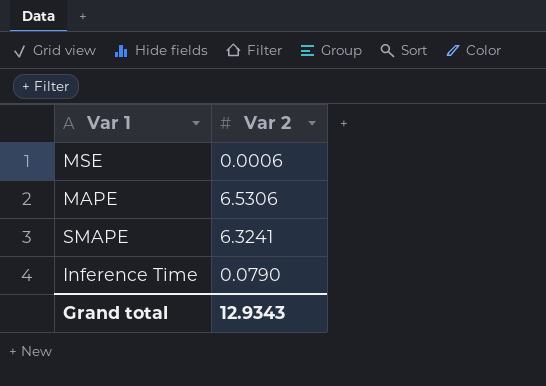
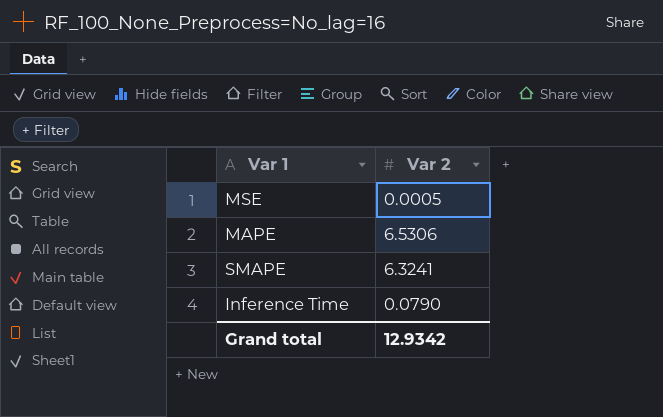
MSE | Var 2: 0.0006 -> 0.0005
Grand total | Var 2: 12.9343 -> 12.9342

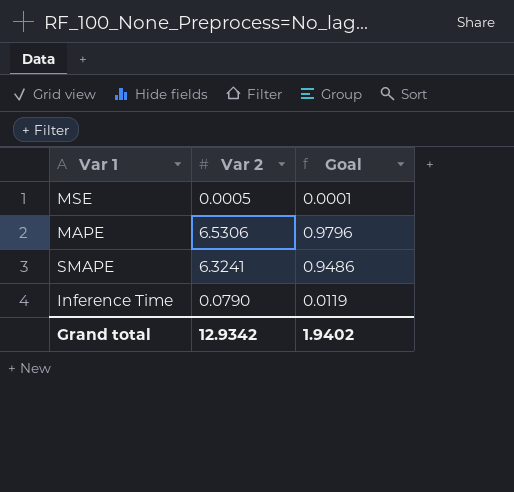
column Goal | formula: none -> [Var 2] * 0.15

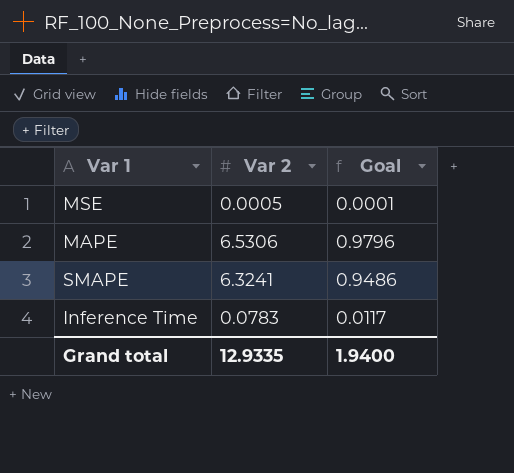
Inference Time | Var 2: 0.0790 -> 0.0783
Inference Time | Goal: 0.0119 -> 0.0117
Grand total | Var 2: 12.9342 -> 12.9335
Grand total | Goal: 1.9402 -> 1.9400

